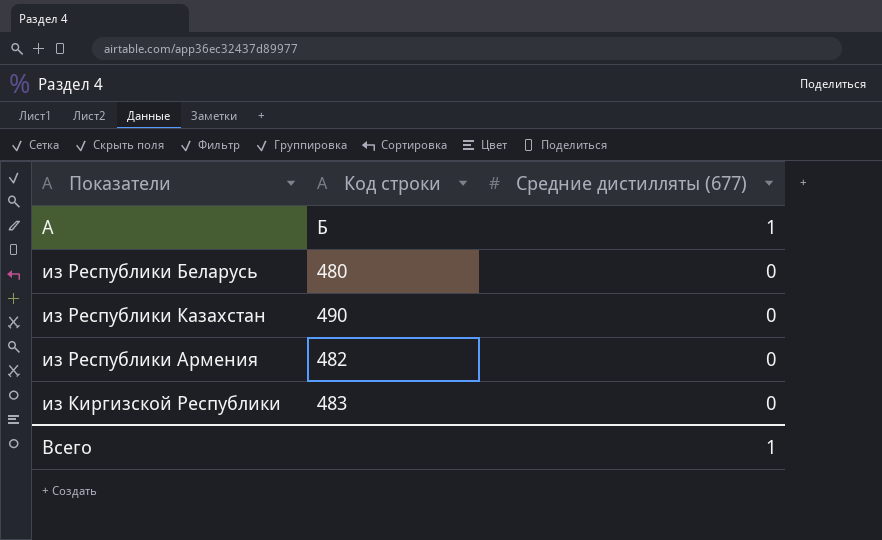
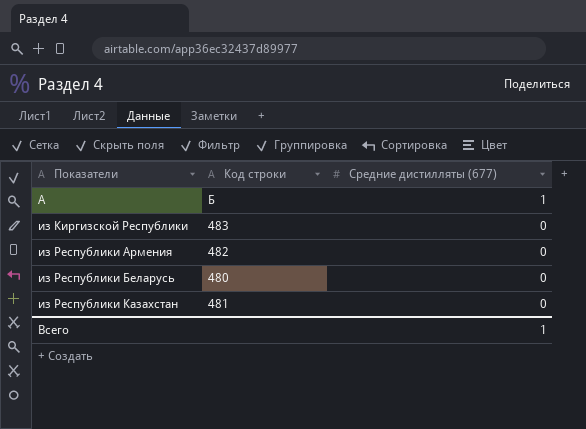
row order: Средние дистилляты (677) descending -> Показатели ascending
из Республики Казахстан | Код строки: 490 -> 481

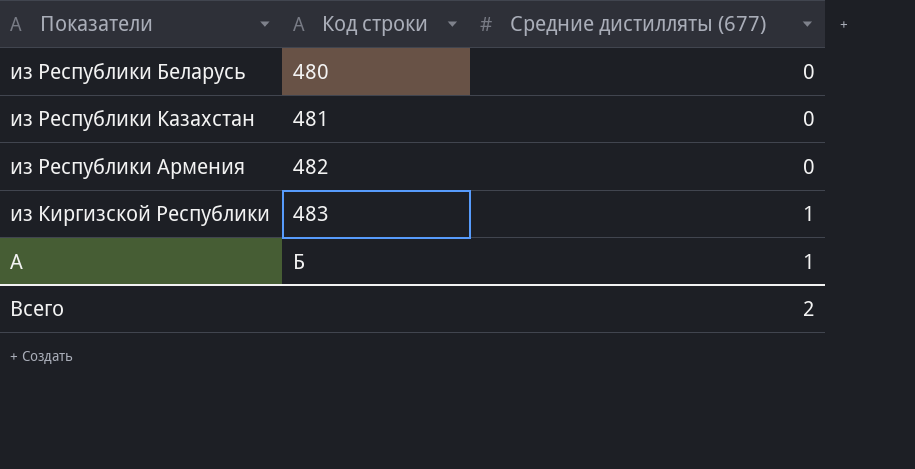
row order: Показатели ascending -> Код строки ascending
из Киргизской Республики | Средние дистилляты (677): 0 -> 1
Всего | Средние дистилляты (677): 1 -> 2

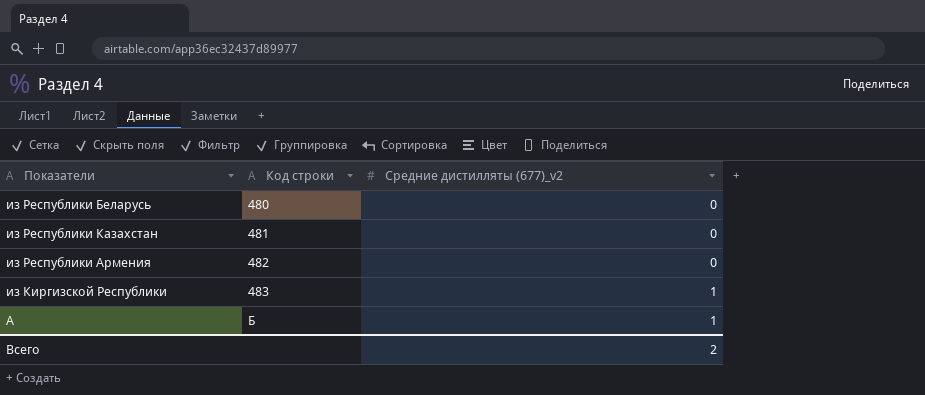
column name: Средние дистилляты (677) -> Средние дистилляты (677)_v2

